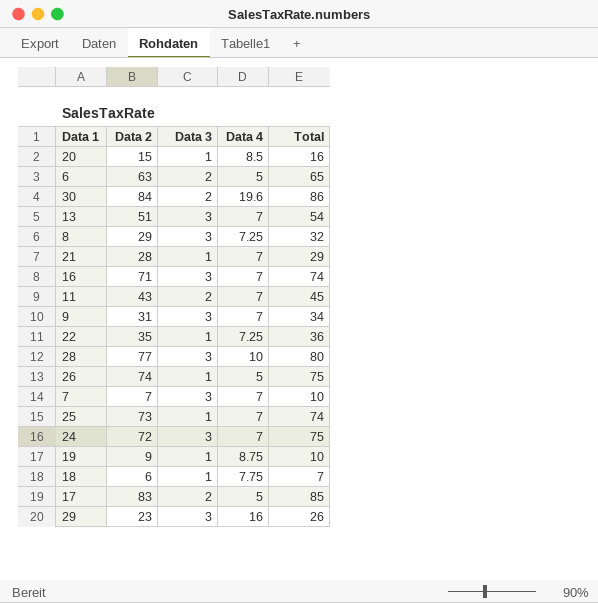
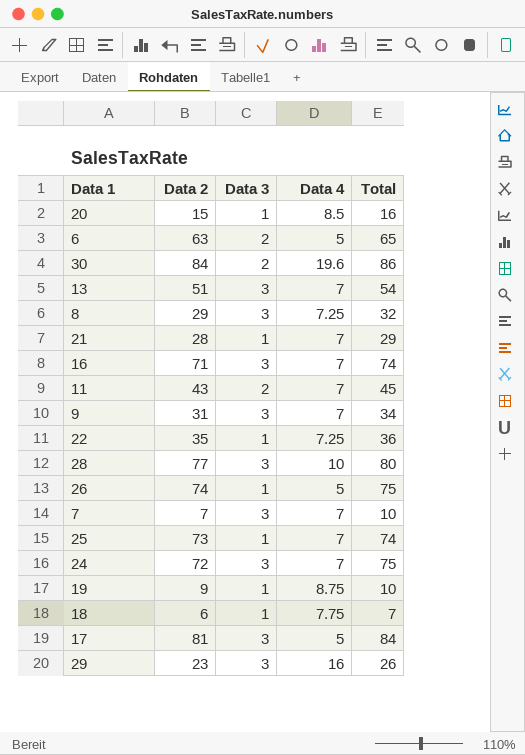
17 | Data 2: 83 -> 81
17 | Data 3: 2 -> 3
17 | Total: 85 -> 84

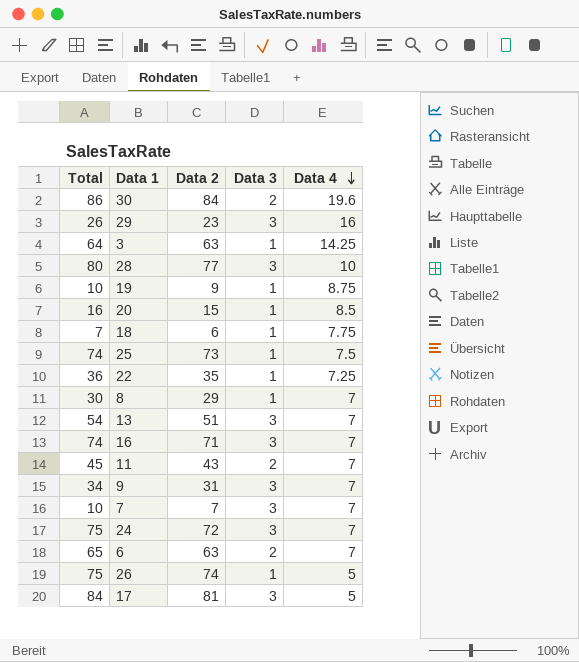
row order: none -> Data 4 descending
column Total | position: 5 -> 1
row 21: 28 | 1 | 7 | 29 -> none
row 3: none -> 64 | 63 | 1 | 14.25
25 | Data 4: 7 -> 7.5
8 | Total: 32 -> 30
8 | Data 3: 3 -> 1
8 | Data 4: 7.25 -> 7
6 | Data 4: 5 -> 7

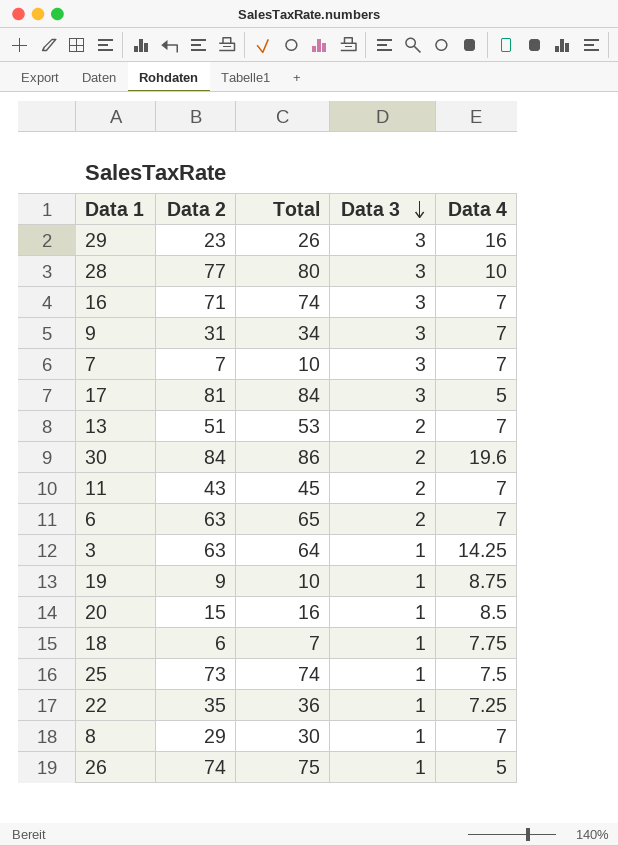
row order: Data 4 descending -> Data 3 descending
column Total | position: 1 -> 3
row 24: 75 | 72 | 3 | 7 -> none
13 | Total: 54 -> 53
13 | Data 3: 3 -> 2

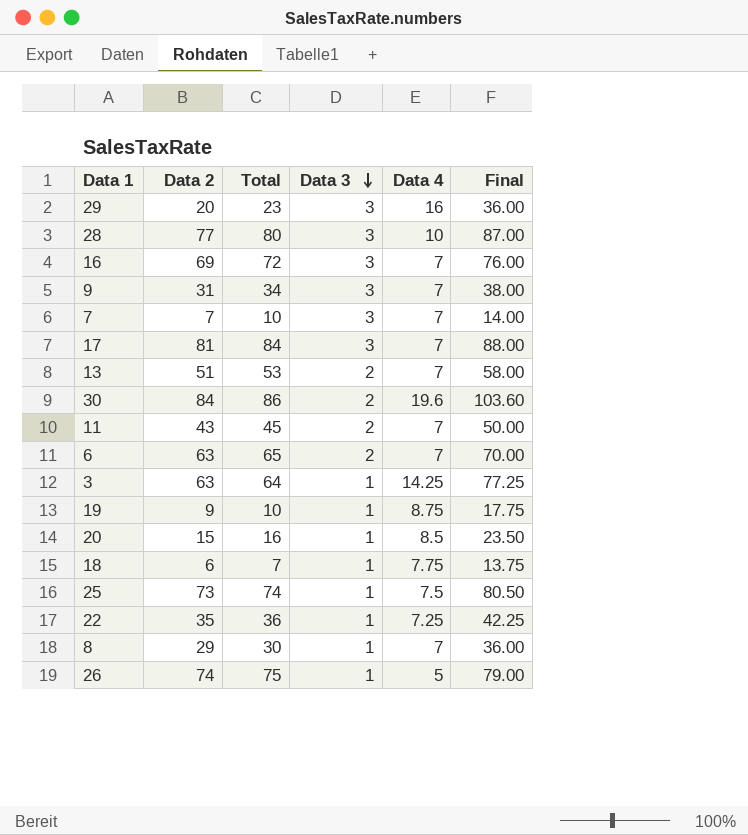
column Final | formula: none -> [Data 2] + [Data 4]
29 | Data 2: 23 -> 20
29 | Total: 26 -> 23
16 | Data 2: 71 -> 69
16 | Total: 74 -> 72
17 | Data 4: 5 -> 7

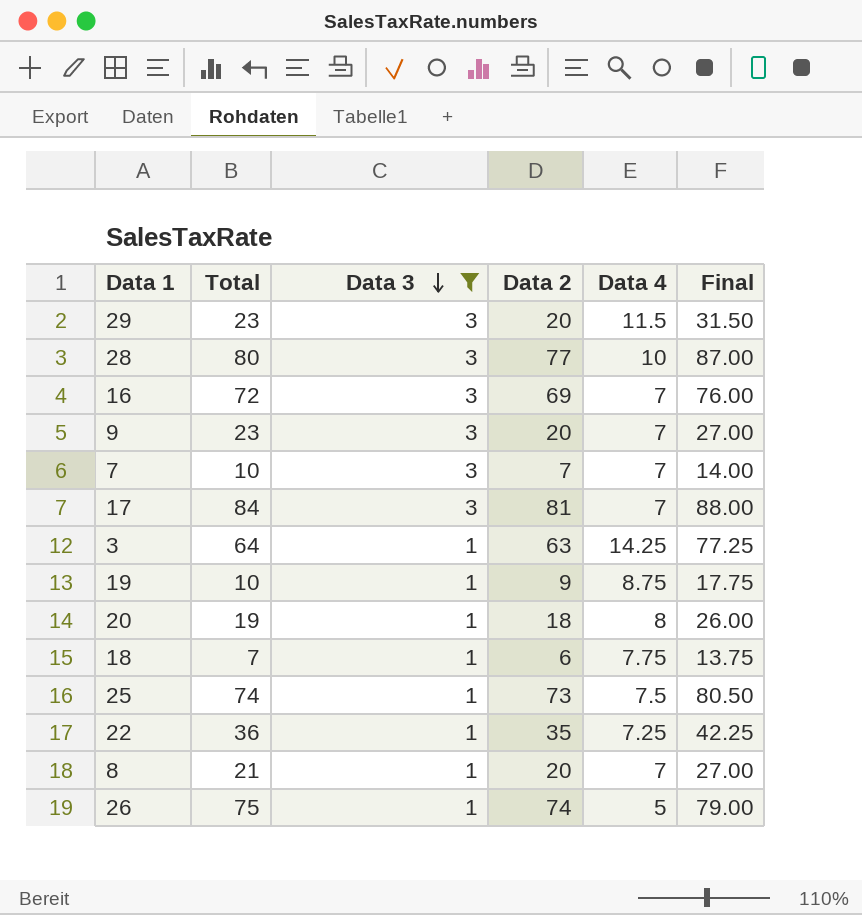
filter: none -> Data 3 != 2
column Data 2 | position: 2 -> 4
29 | Data 4: 16 -> 11.5
29 | Final: 36.00 -> 31.50
9 | Total: 34 -> 23
9 | Data 2: 31 -> 20
9 | Final: 38.00 -> 27.00
20 | Total: 16 -> 19
20 | Data 2: 15 -> 18
20 | Data 4: 8.5 -> 8
20 | Final: 23.50 -> 26.00
8 | Total: 30 -> 21
8 | Data 2: 29 -> 20
8 | Final: 36.00 -> 27.00

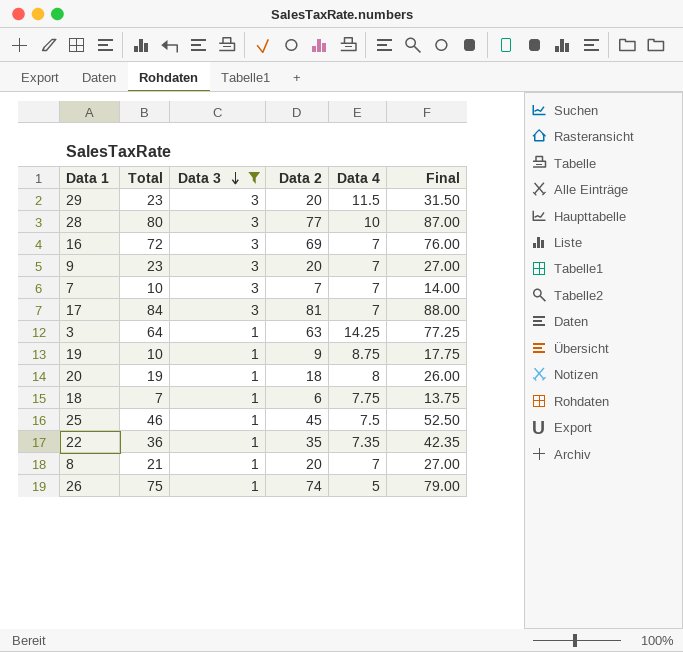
25 | Total: 74 -> 46
25 | Data 2: 73 -> 45
25 | Final: 80.50 -> 52.50
22 | Data 4: 7.25 -> 7.35
22 | Final: 42.25 -> 42.35

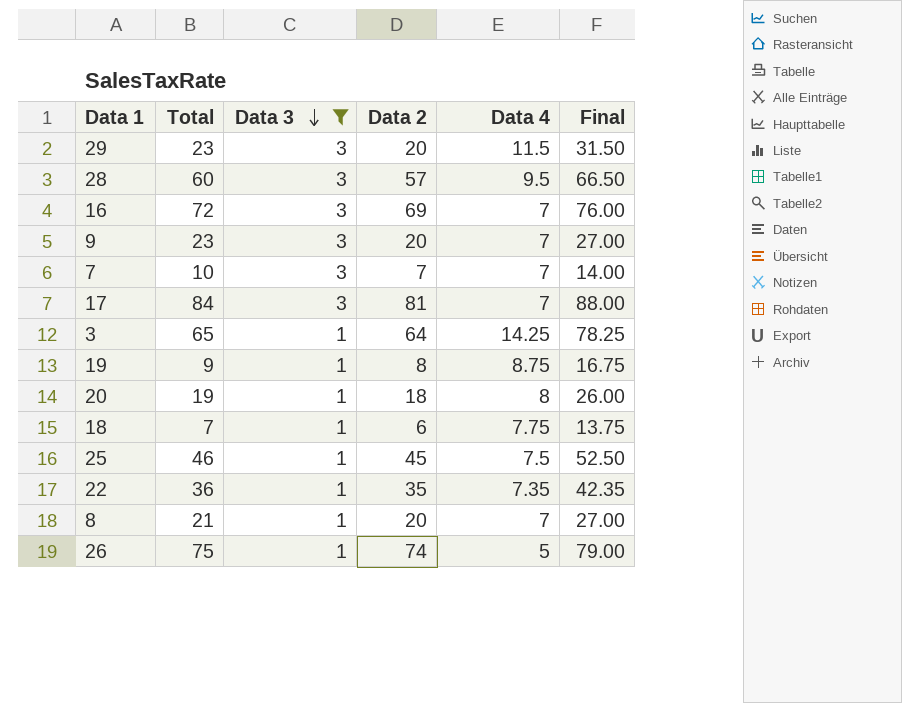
28 | Total: 80 -> 60
28 | Data 2: 77 -> 57
28 | Data 4: 10 -> 9.5
28 | Final: 87.00 -> 66.50
3 | Total: 64 -> 65
3 | Data 2: 63 -> 64
3 | Final: 77.25 -> 78.25
19 | Total: 10 -> 9
19 | Data 2: 9 -> 8
19 | Final: 17.75 -> 16.75

